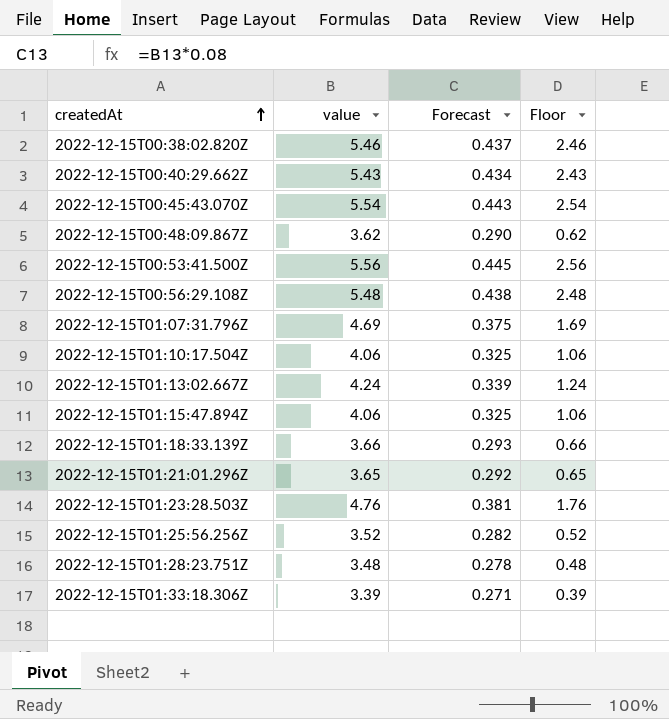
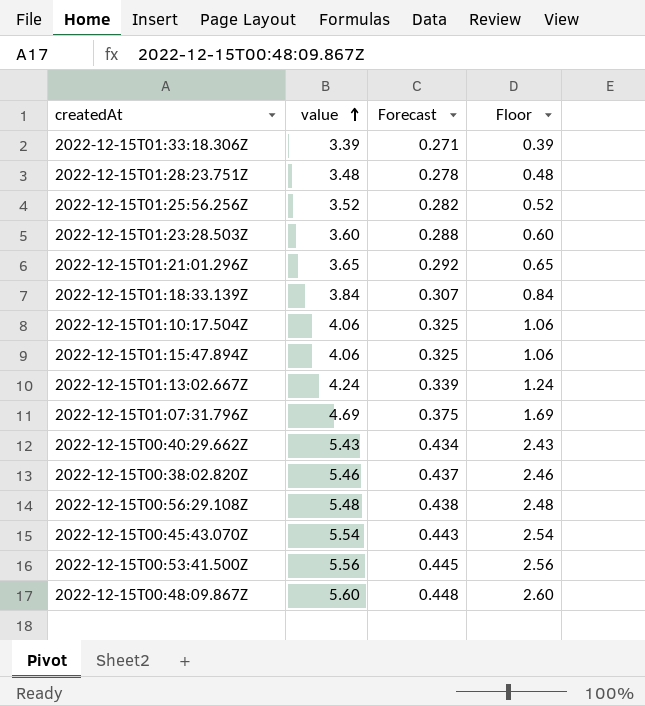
row order: createdAt ascending -> value ascending
2022-12-15T01:23:28.503Z | value: 4.76 -> 3.60
2022-12-15T01:23:28.503Z | Forecast: 0.381 -> 0.288
2022-12-15T01:23:28.503Z | Floor: 1.76 -> 0.60
2022-12-15T01:18:33.139Z | value: 3.66 -> 3.84
2022-12-15T01:18:33.139Z | Forecast: 0.293 -> 0.307
2022-12-15T01:18:33.139Z | Floor: 0.66 -> 0.84
2022-12-15T00:48:09.867Z | value: 3.62 -> 5.60
2022-12-15T00:48:09.867Z | Forecast: 0.290 -> 0.448
2022-12-15T00:48:09.867Z | Floor: 0.62 -> 2.60

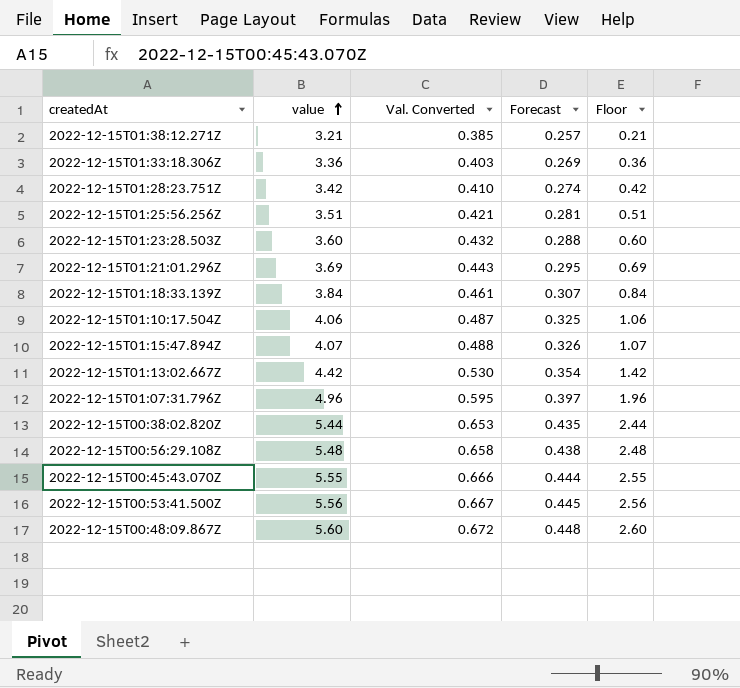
column Val. Converted | formula: none -> [value] * 0.12
row 2022-12-15T00:40:29.662Z: 5.43 | 0.434 | 2.43 -> none
row 2022-12-15T01:38:12.271Z: none -> 3.21 | 0.385 | 0.257 | 0.21
2022-12-15T01:33:18.306Z | value: 3.39 -> 3.36
2022-12-15T01:33:18.306Z | Forecast: 0.271 -> 0.269
2022-12-15T01:33:18.306Z | Floor: 0.39 -> 0.36
2022-12-15T01:28:23.751Z | value: 3.48 -> 3.42
2022-12-15T01:28:23.751Z | Forecast: 0.278 -> 0.274
2022-12-15T01:28:23.751Z | Floor: 0.48 -> 0.42
2022-12-15T01:25:56.256Z | value: 3.52 -> 3.51
2022-12-15T01:25:56.256Z | Forecast: 0.282 -> 0.281
2022-12-15T01:25:56.256Z | Floor: 0.52 -> 0.51
2022-12-15T01:21:01.296Z | value: 3.65 -> 3.69
2022-12-15T01:21:01.296Z | Forecast: 0.292 -> 0.295
2022-12-15T01:21:01.296Z | Floor: 0.65 -> 0.69
2022-12-15T01:15:47.894Z | value: 4.06 -> 4.07
2022-12-15T01:15:47.894Z | Forecast: 0.325 -> 0.326
2022-12-15T01:15:47.894Z | Floor: 1.06 -> 1.07
2022-12-15T01:13:02.667Z | value: 4.24 -> 4.42
2022-12-15T01:13:02.667Z | Forecast: 0.339 -> 0.354
2022-12-15T01:13:02.667Z | Floor: 1.24 -> 1.42
2022-12-15T01:07:31.796Z | value: 4.69 -> 4.96
2022-12-15T01:07:31.796Z | Forecast: 0.375 -> 0.397
2022-12-15T01:07:31.796Z | Floor: 1.69 -> 1.96
2022-12-15T00:38:02.820Z | value: 5.46 -> 5.44
2022-12-15T00:38:02.820Z | Forecast: 0.437 -> 0.435
2022-12-15T00:38:02.820Z | Floor: 2.46 -> 2.44
2022-12-15T00:45:43.070Z | value: 5.54 -> 5.55
2022-12-15T00:45:43.070Z | Forecast: 0.443 -> 0.444
2022-12-15T00:45:43.070Z | Floor: 2.54 -> 2.55

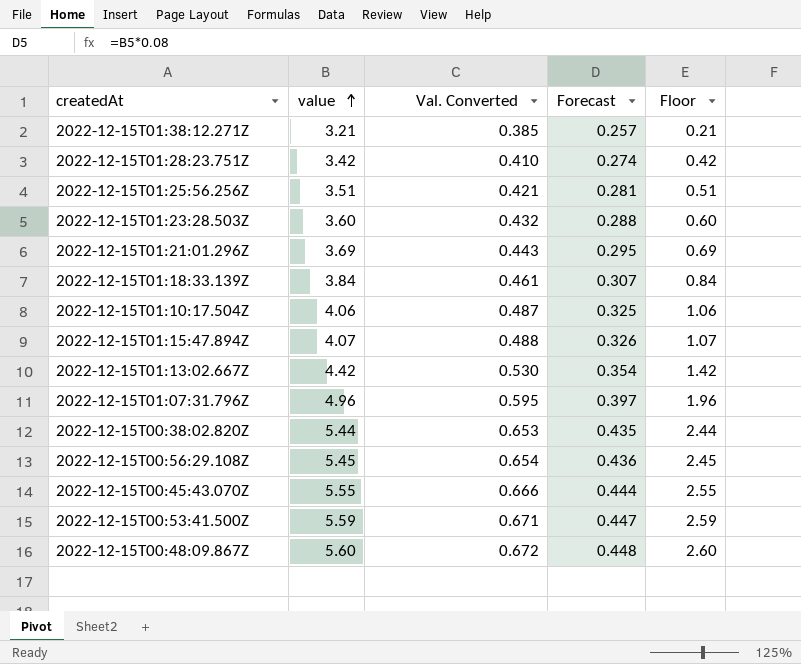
row 2022-12-15T01:33:18.306Z: 3.36 | 0.403 | 0.269 | 0.36 -> none
2022-12-15T00:56:29.108Z | value: 5.48 -> 5.45
2022-12-15T00:56:29.108Z | Val. Converted: 0.658 -> 0.654
2022-12-15T00:56:29.108Z | Forecast: 0.438 -> 0.436
2022-12-15T00:56:29.108Z | Floor: 2.48 -> 2.45
2022-12-15T00:53:41.500Z | value: 5.56 -> 5.59
2022-12-15T00:53:41.500Z | Val. Converted: 0.667 -> 0.671
2022-12-15T00:53:41.500Z | Forecast: 0.445 -> 0.447
2022-12-15T00:53:41.500Z | Floor: 2.56 -> 2.59

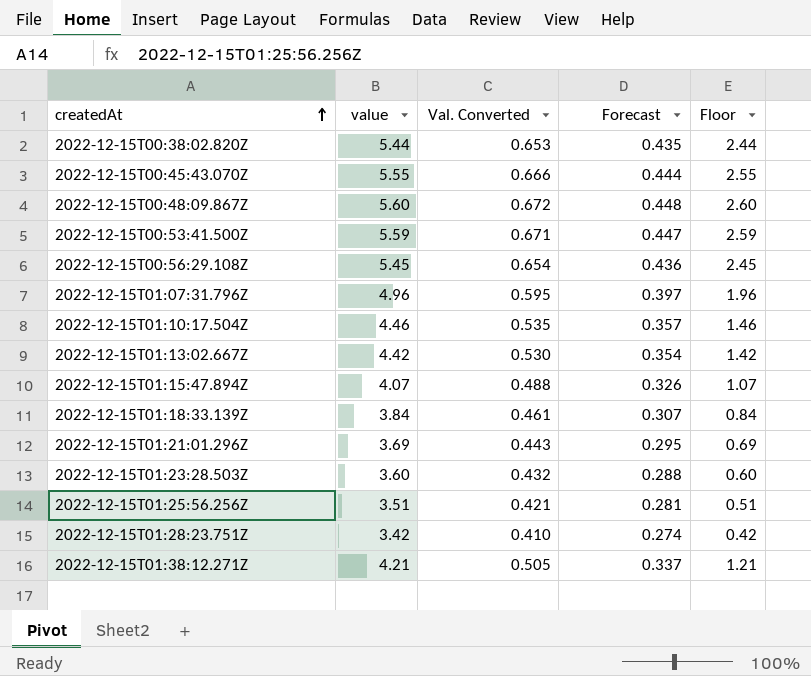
row order: value ascending -> createdAt ascending
2022-12-15T01:10:17.504Z | value: 4.06 -> 4.46
2022-12-15T01:10:17.504Z | Val. Converted: 0.487 -> 0.535
2022-12-15T01:10:17.504Z | Forecast: 0.325 -> 0.357
2022-12-15T01:10:17.504Z | Floor: 1.06 -> 1.46
2022-12-15T01:38:12.271Z | value: 3.21 -> 4.21
2022-12-15T01:38:12.271Z | Val. Converted: 0.385 -> 0.505
2022-12-15T01:38:12.271Z | Forecast: 0.257 -> 0.337
2022-12-15T01:38:12.271Z | Floor: 0.21 -> 1.21

